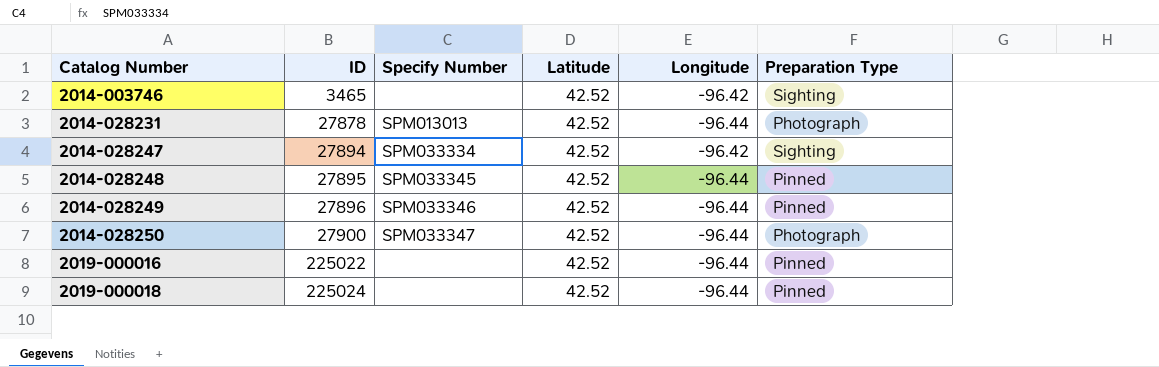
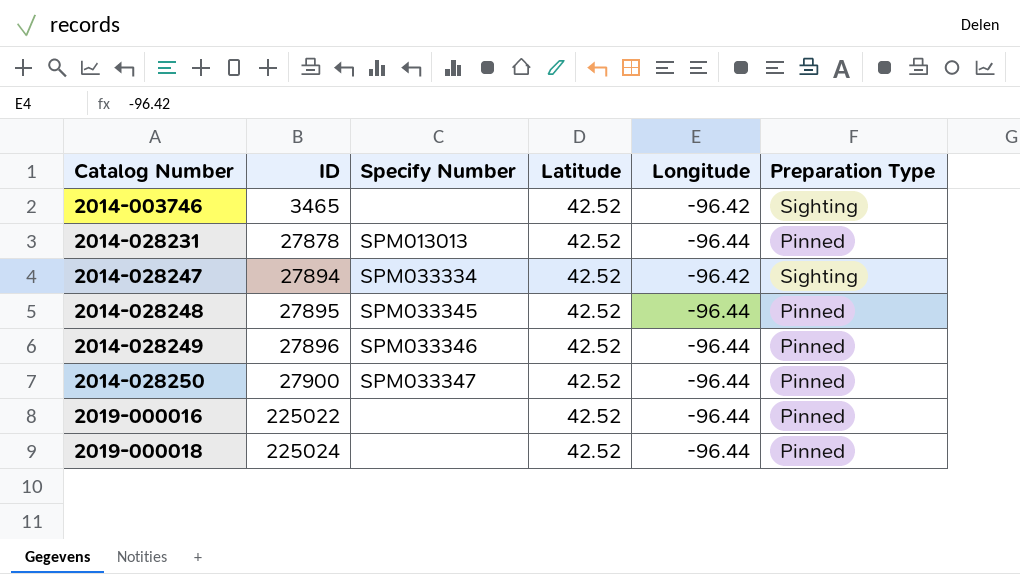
2014-028231 | Preparation Type: Photograph -> Pinned
2014-028250 | Preparation Type: Photograph -> Pinned

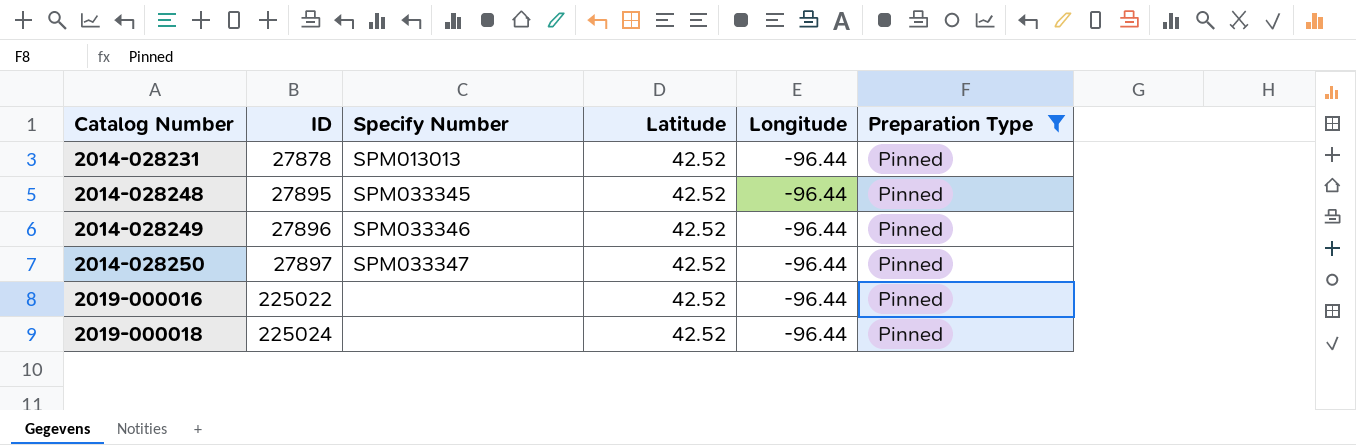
filter: none -> Preparation Type = Pinned
2014-028250 | ID: 27900 -> 27897

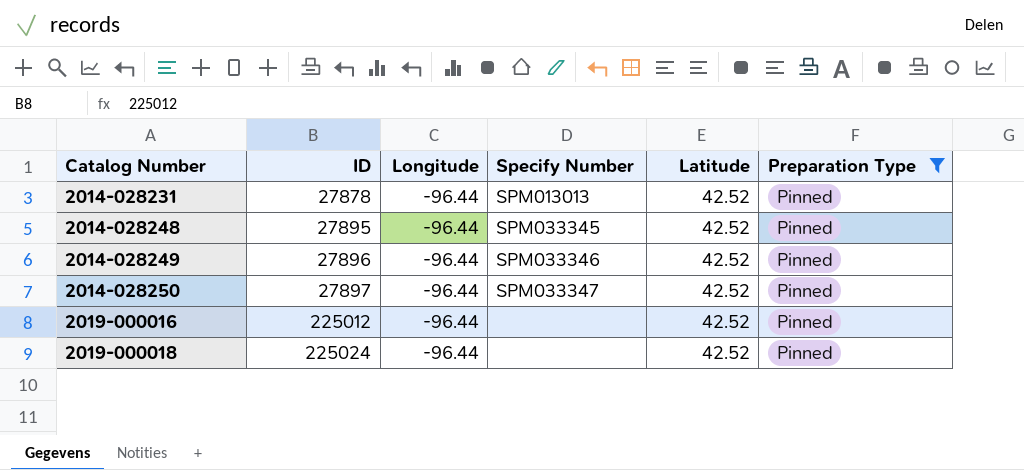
column Longitude | position: 5 -> 3
2019-000016 | ID: 225022 -> 225012

